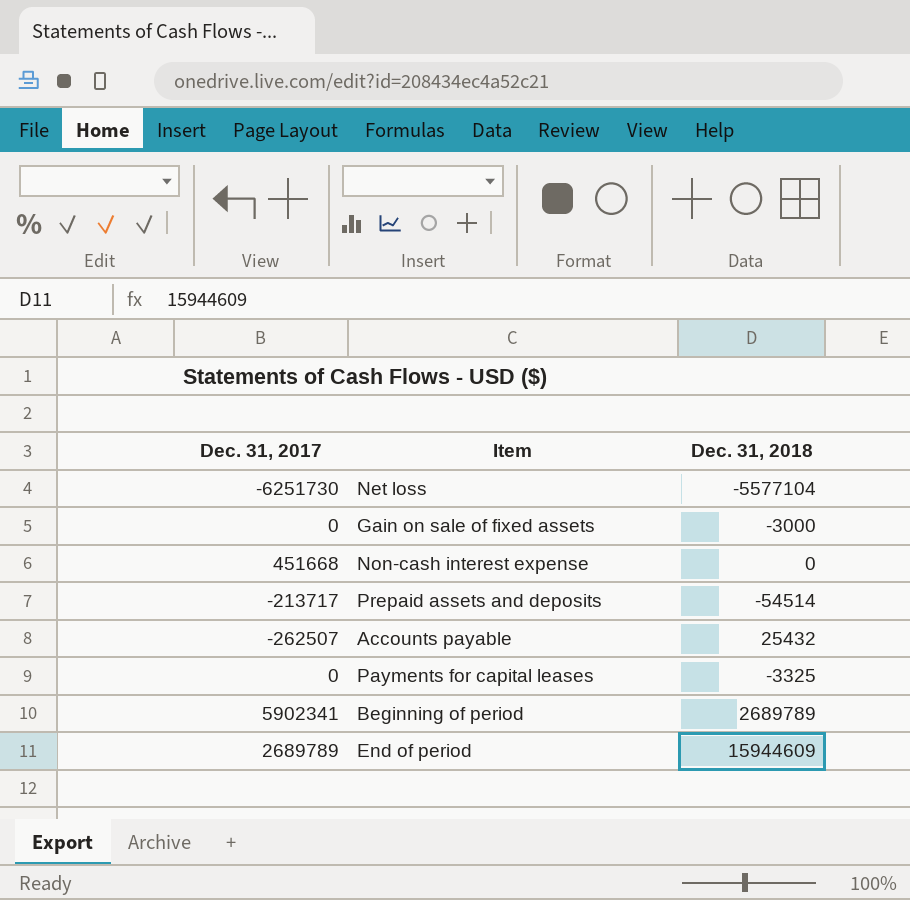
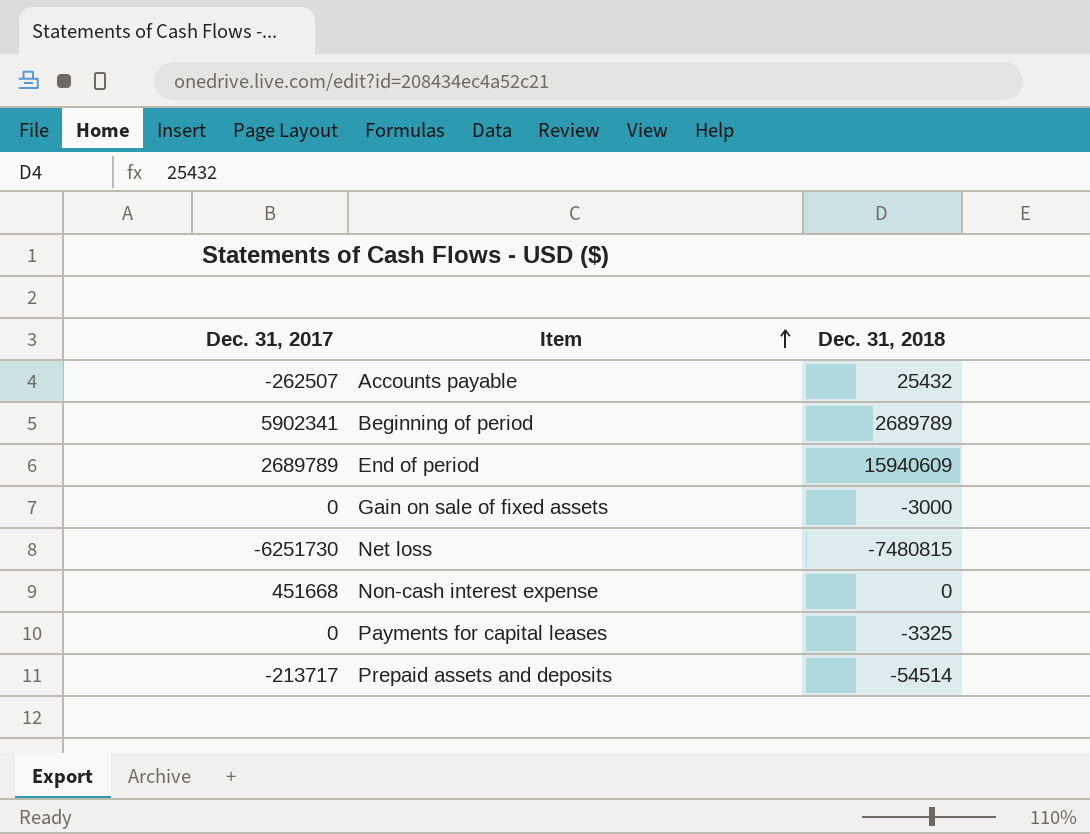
row order: none -> Item ascending
End of period | Dec. 31, 2018: 15944609 -> 15940609
Net loss | Dec. 31, 2018: -5577104 -> -7480815

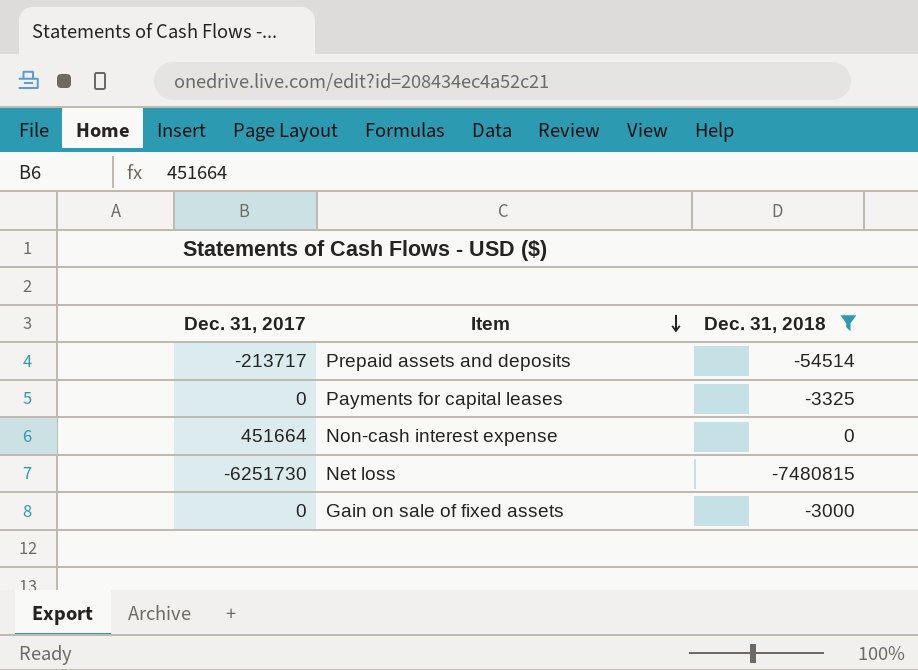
filter: none -> Dec. 31, 2018 <= 0
row order: Item ascending -> Item descending
Non-cash interest expense | Dec. 31, 2017: 451668 -> 451664

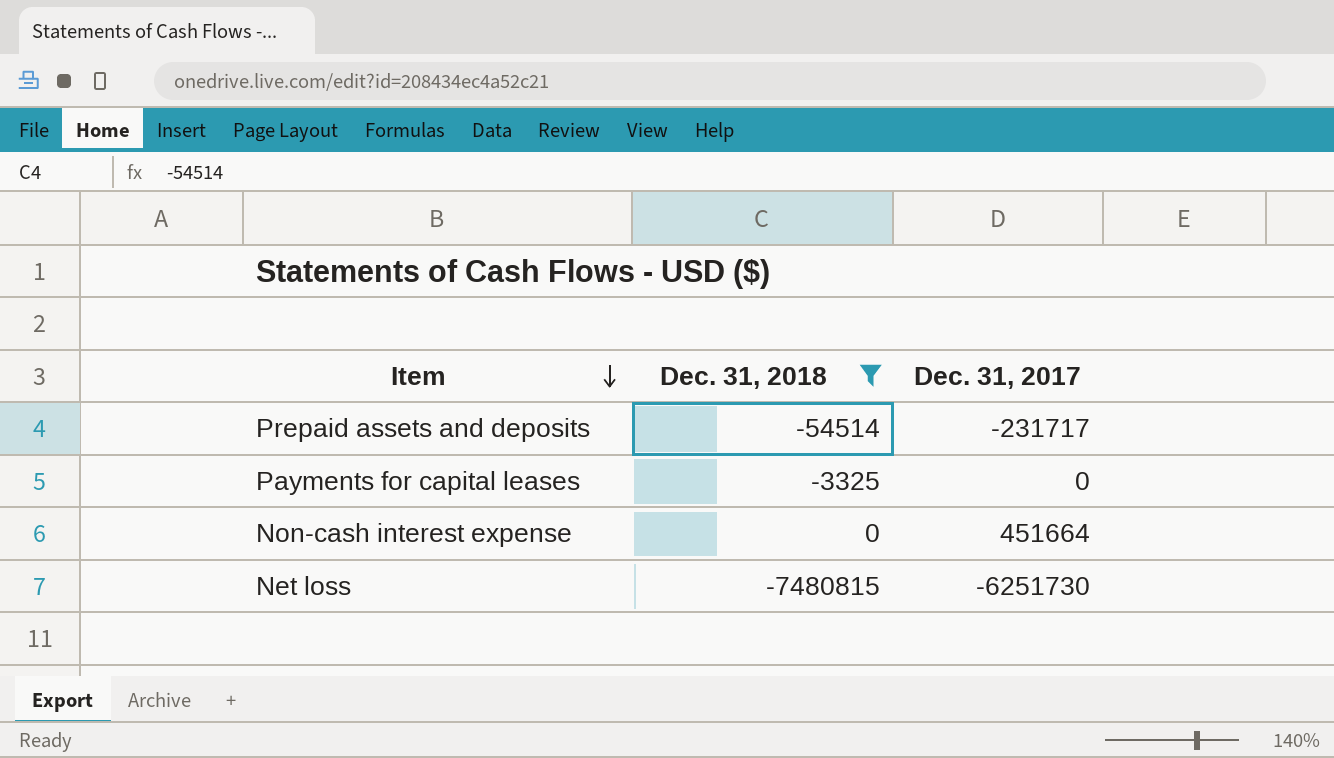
column Dec. 31, 2017 | position: 1 -> 3
row Gain on sale of fixed assets: 0 | -3000 -> none
Prepaid assets and deposits | Dec. 31, 2017: -213717 -> -231717

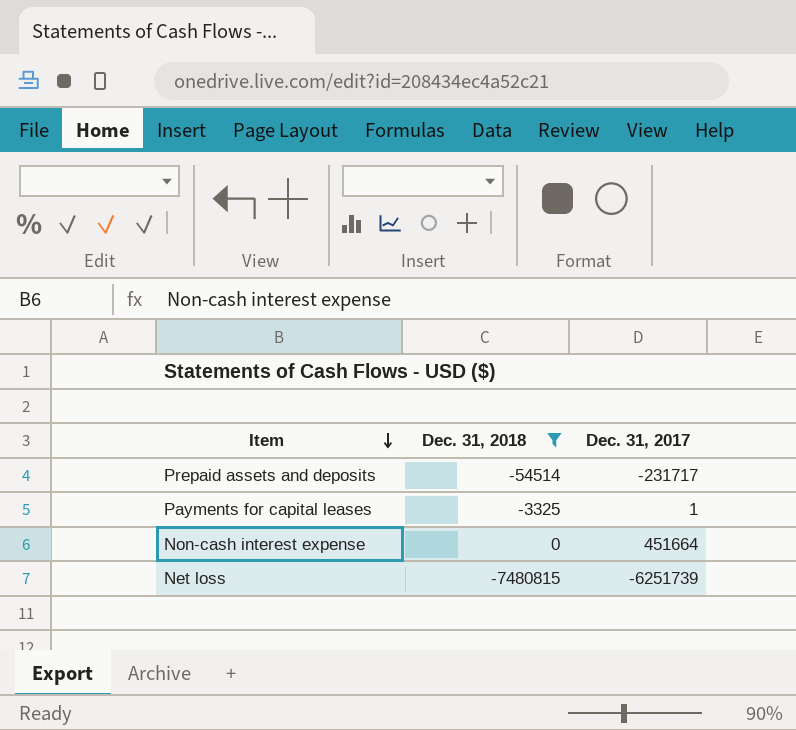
Payments for capital leases | Dec. 31, 2017: 0 -> 1
Net loss | Dec. 31, 2017: -6251730 -> -6251739

